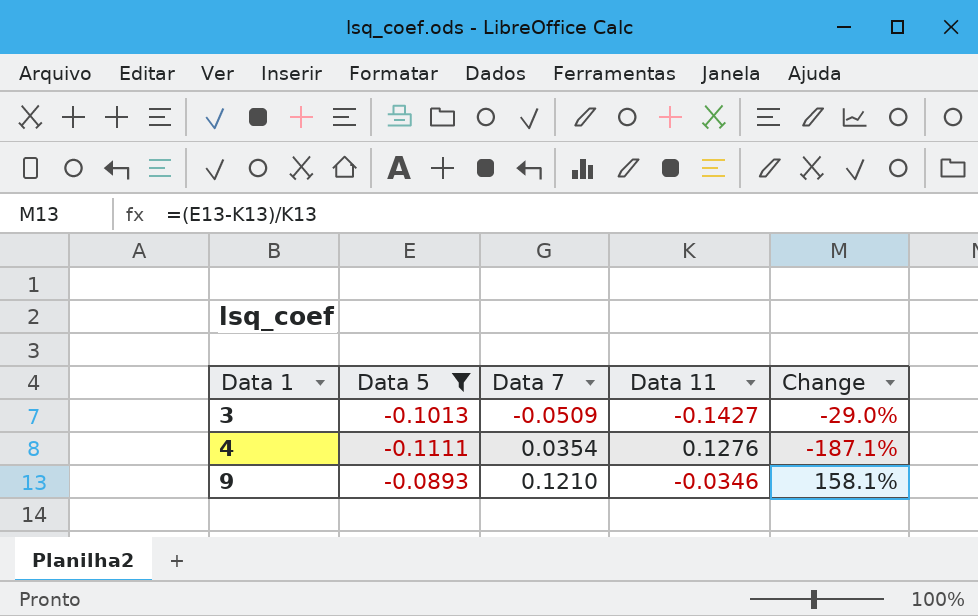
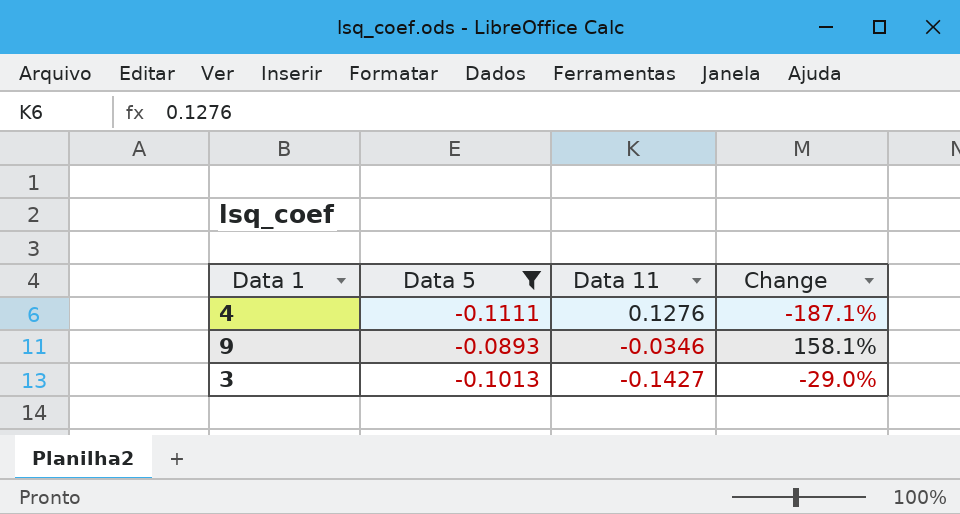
row order: Data 1 ascending -> Data 11 descending
column Data 7 | position: 3 -> none

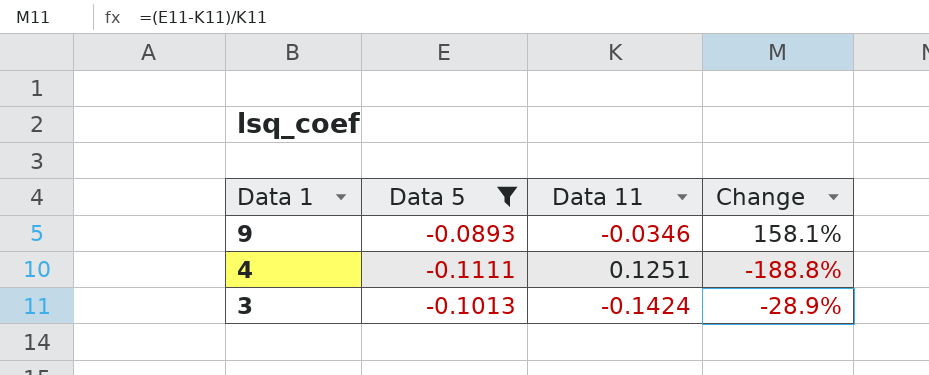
row order: Data 11 descending -> Data 1 descending
4 | Data 11: 0.1276 -> 0.1251
4 | Change: -187.1% -> -188.8%
3 | Data 11: -0.1427 -> -0.1424
3 | Change: -29.0% -> -28.9%

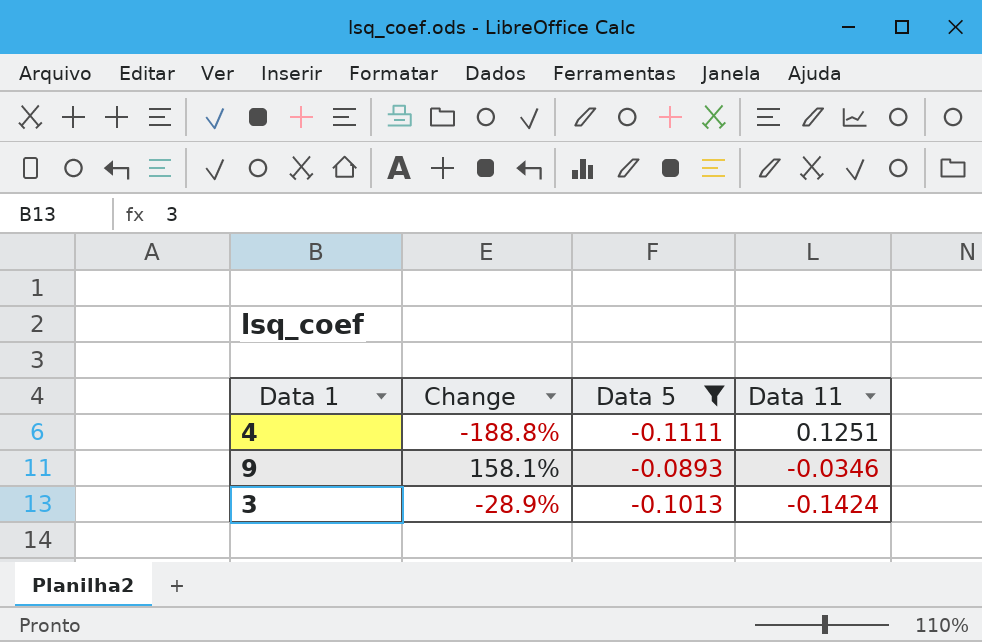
row order: Data 1 descending -> Data 11 descending
column Change | position: 4 -> 2

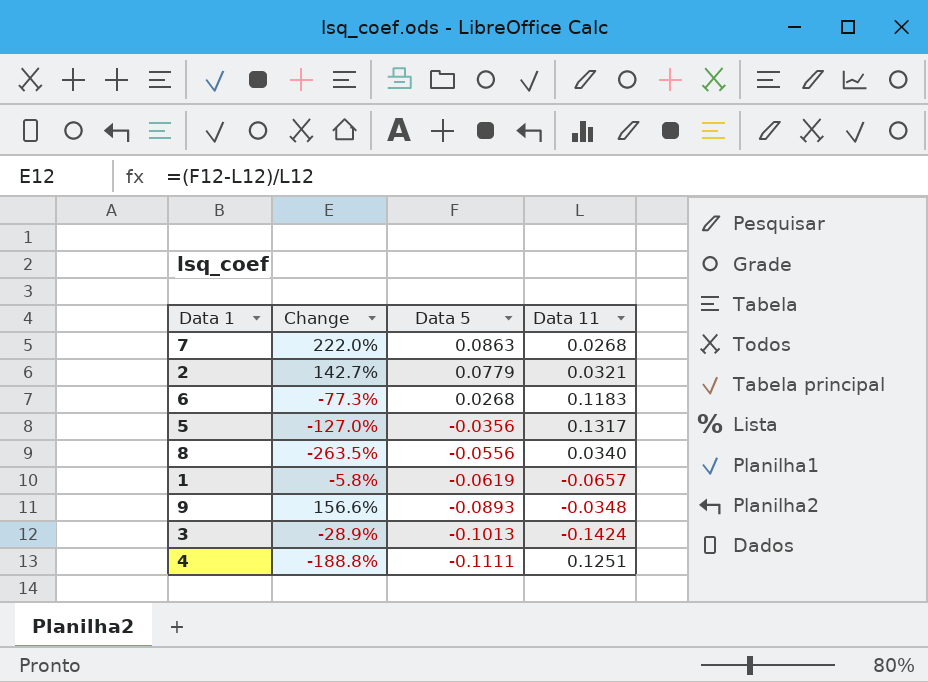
filter: Data 5 <= -0.0893 -> none
row order: Data 11 descending -> Data 5 descending
9 | Change: 158.1% -> 156.6%
9 | Data 11: -0.0346 -> -0.0348

